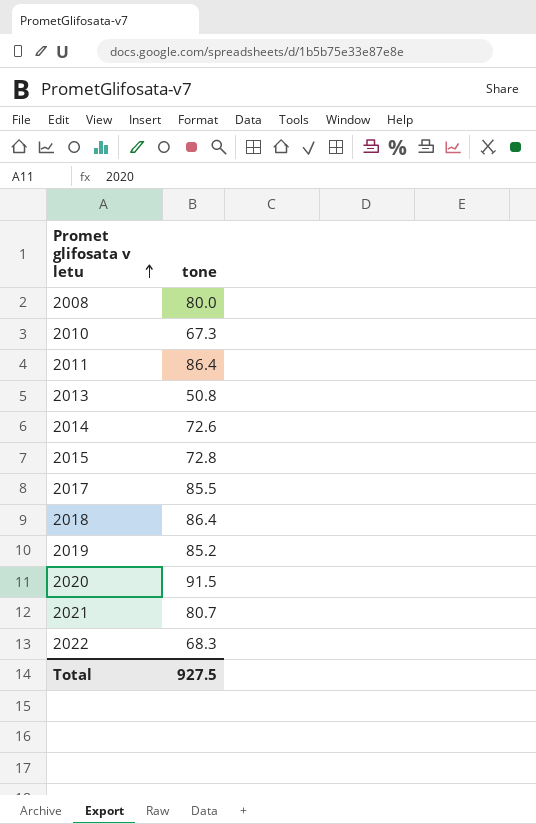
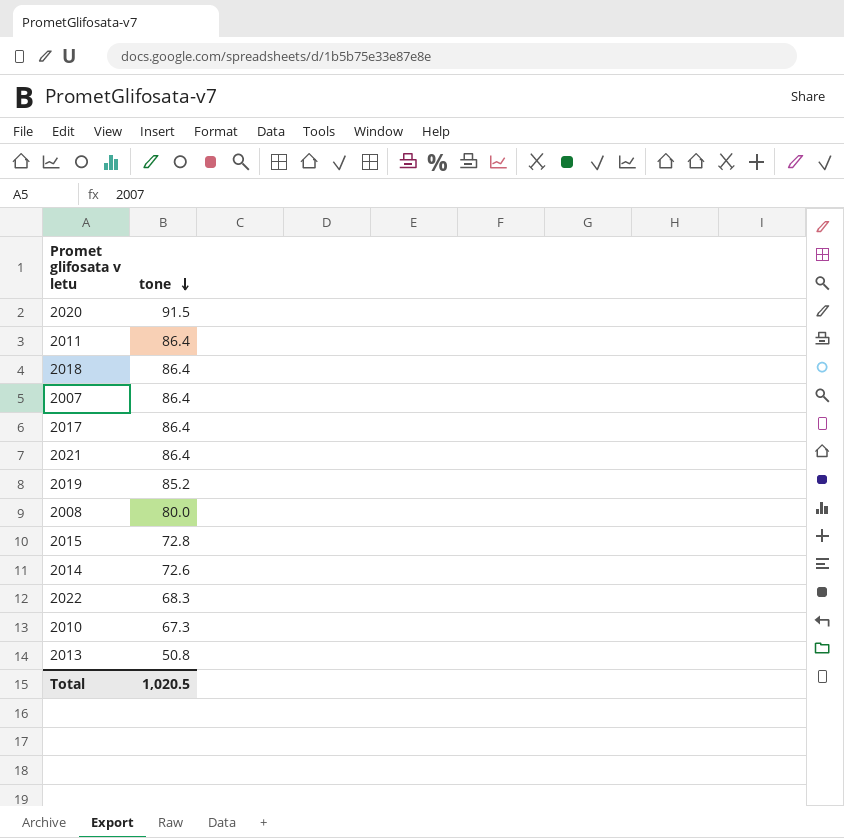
row order: Promet glifosata v letu ascending -> tone descending
row 2007: none -> 86.4
2017 | tone: 85.5 -> 86.4
2021 | tone: 80.7 -> 86.4
Total | tone: 927.5 -> 1,020.5

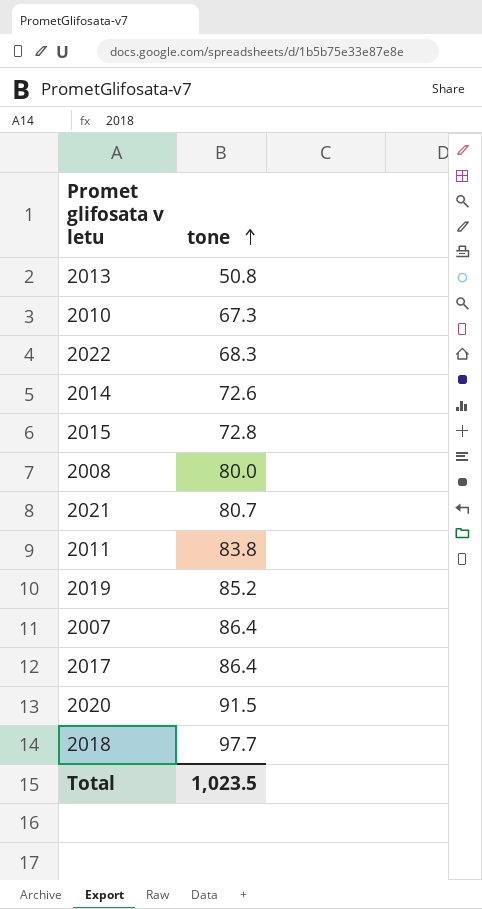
row order: tone descending -> tone ascending
2021 | tone: 86.4 -> 80.7
2011 | tone: 86.4 -> 83.8
2018 | tone: 86.4 -> 97.7
Total | tone: 1,020.5 -> 1,023.5

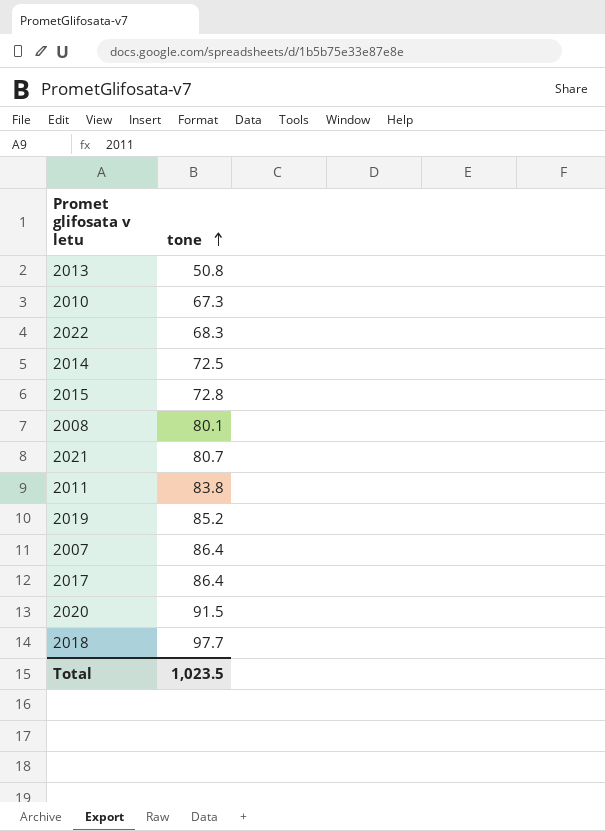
2014 | tone: 72.6 -> 72.5
2008 | tone: 80.0 -> 80.1

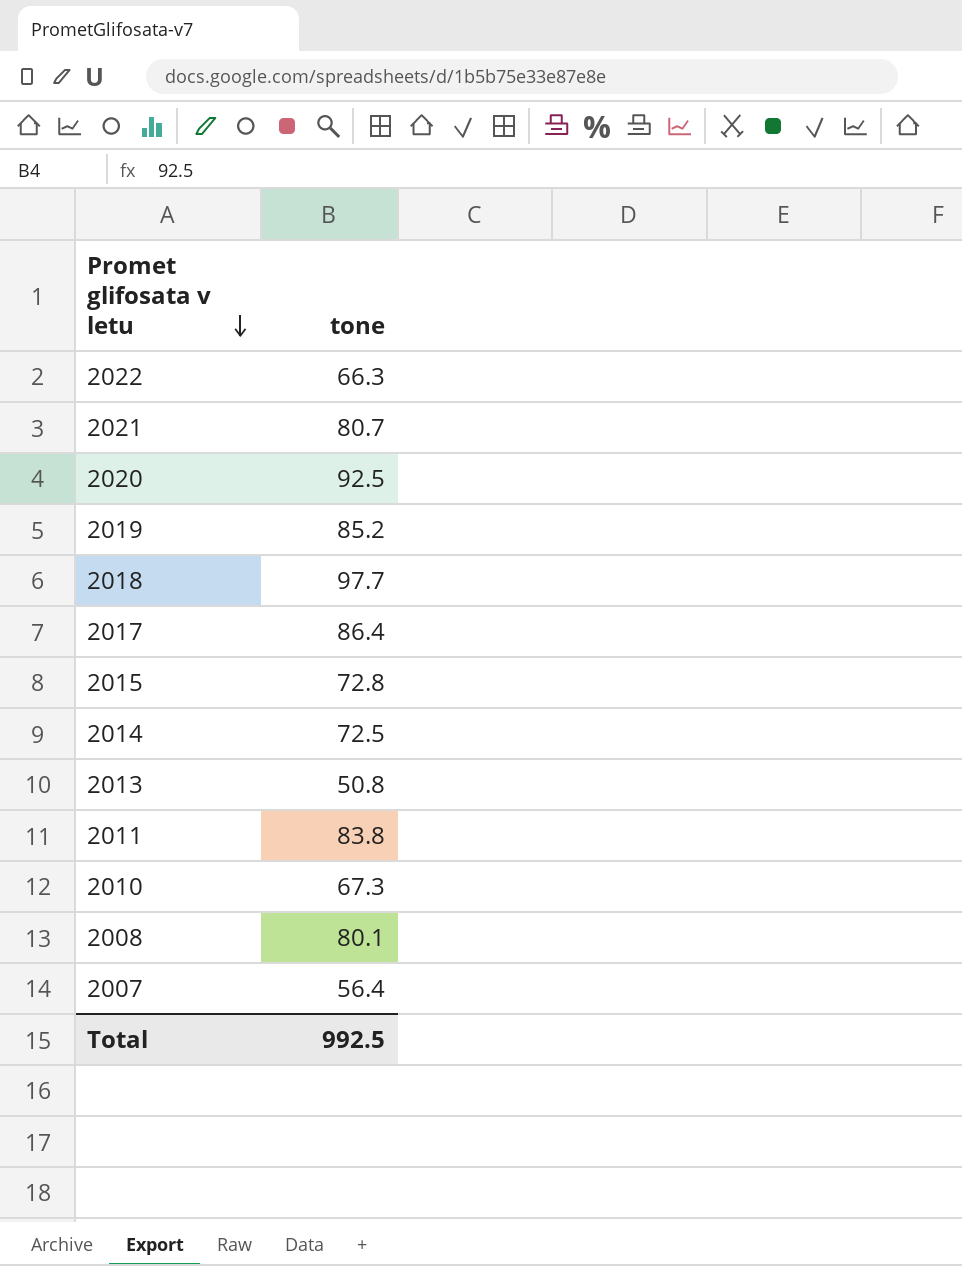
row order: tone ascending -> Promet glifosata v letu descending
2022 | tone: 68.3 -> 66.3
2020 | tone: 91.5 -> 92.5
2007 | tone: 86.4 -> 56.4
Total | tone: 1,023.5 -> 992.5

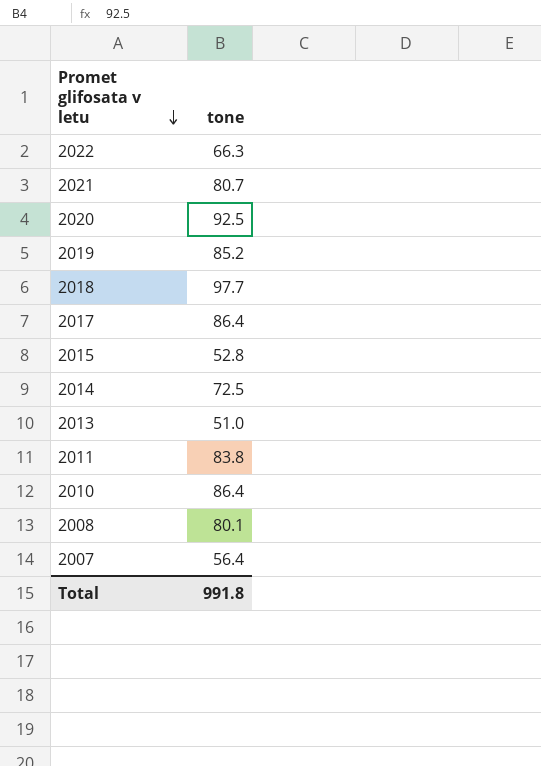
2015 | tone: 72.8 -> 52.8
2013 | tone: 50.8 -> 51.0
2010 | tone: 67.3 -> 86.4
Total | tone: 992.5 -> 991.8

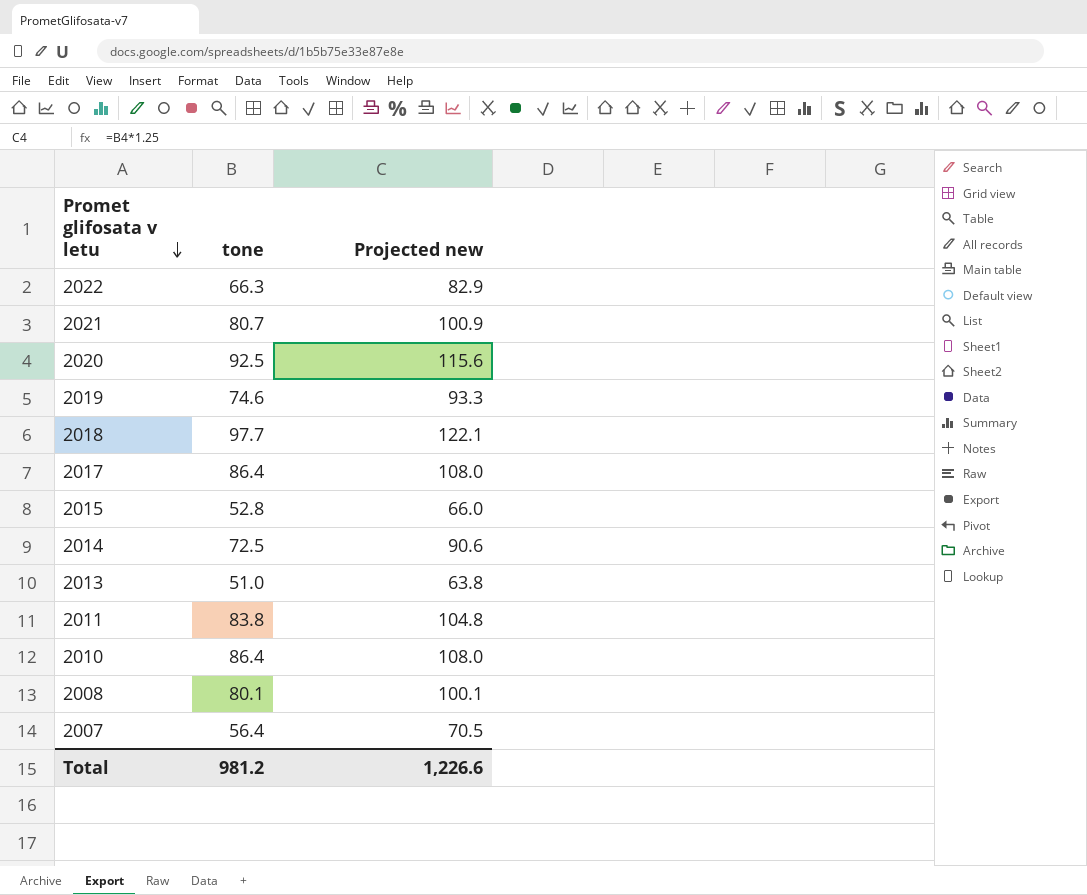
column Projected new | formula: none -> [tone] * 1.25
2019 | tone: 85.2 -> 74.6
Total | tone: 991.8 -> 981.2

